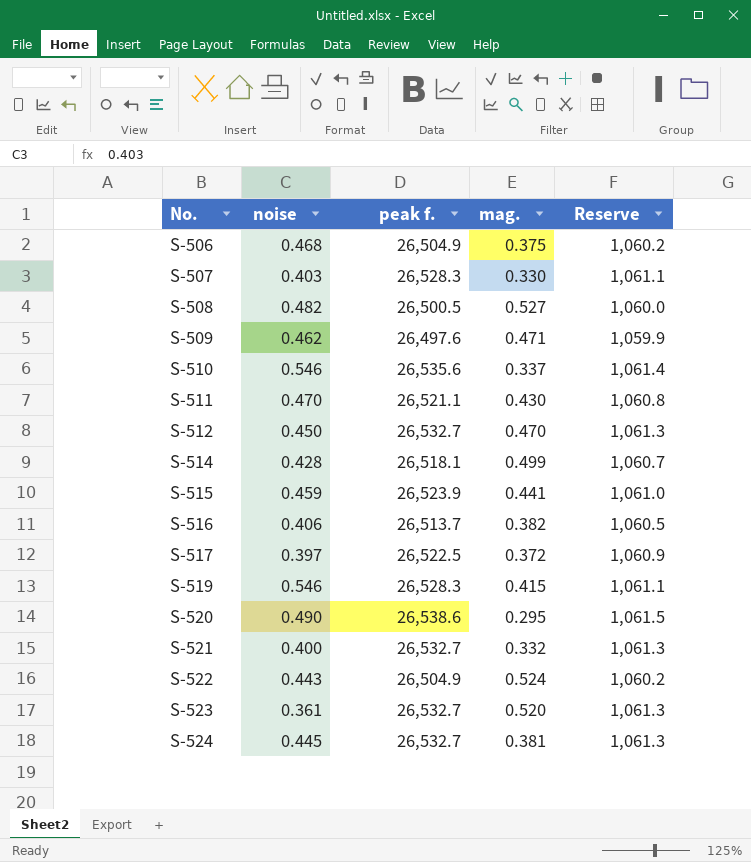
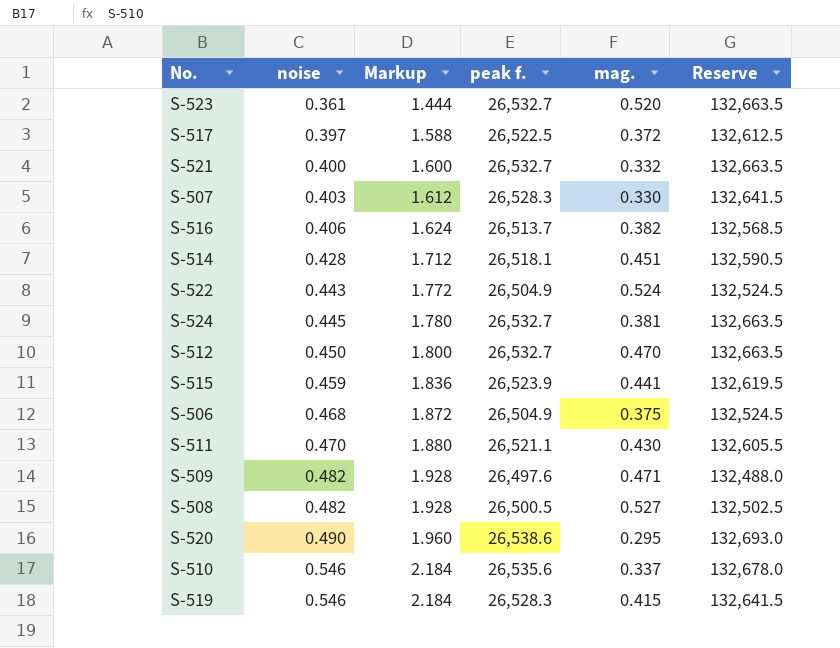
row order: No. ascending -> noise ascending
column Markup | formula: none -> [noise] * 4
column Reserve | formula: [peak f.] * 0.04 -> [peak f.] * 5
S-514 | mag.: 0.499 -> 0.451
S-509 | noise: 0.462 -> 0.482

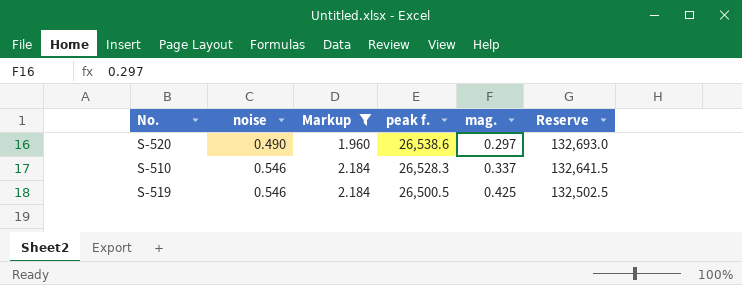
filter: none -> Markup >= 1.960
S-520 | mag.: 0.295 -> 0.297
S-510 | peak f.: 26,535.6 -> 26,528.3
S-510 | Reserve: 132,678.0 -> 132,641.5
S-519 | peak f.: 26,528.3 -> 26,500.5
S-519 | mag.: 0.415 -> 0.425
S-519 | Reserve: 132,641.5 -> 132,502.5

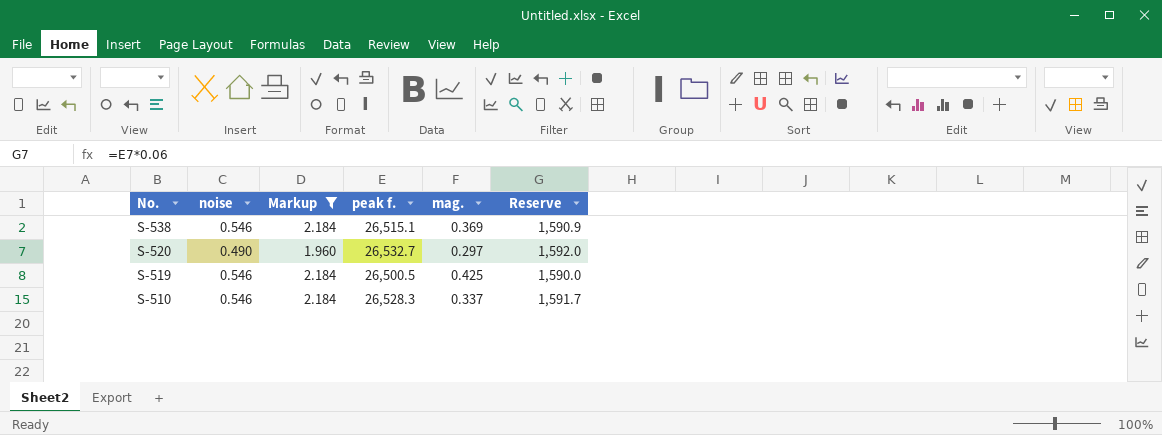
row order: noise ascending -> No. descending
column Reserve | formula: [peak f.] * 5 -> [peak f.] * 0.06
row S-538: none -> 0.546 | 2.184 | 26,515.1 | 0.369 | 1,590.9
S-520 | peak f.: 26,538.6 -> 26,532.7

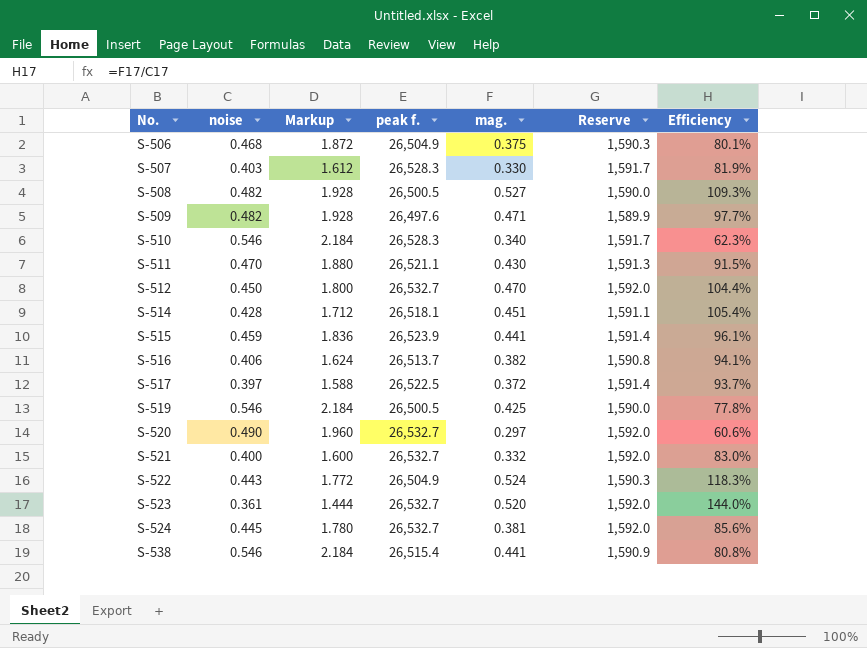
filter: Markup >= 1.960 -> none
row order: No. descending -> No. ascending
column Efficiency | formula: none -> [mag.] / [noise]
S-510 | mag.: 0.337 -> 0.340
S-538 | peak f.: 26,515.1 -> 26,515.4
S-538 | mag.: 0.369 -> 0.441

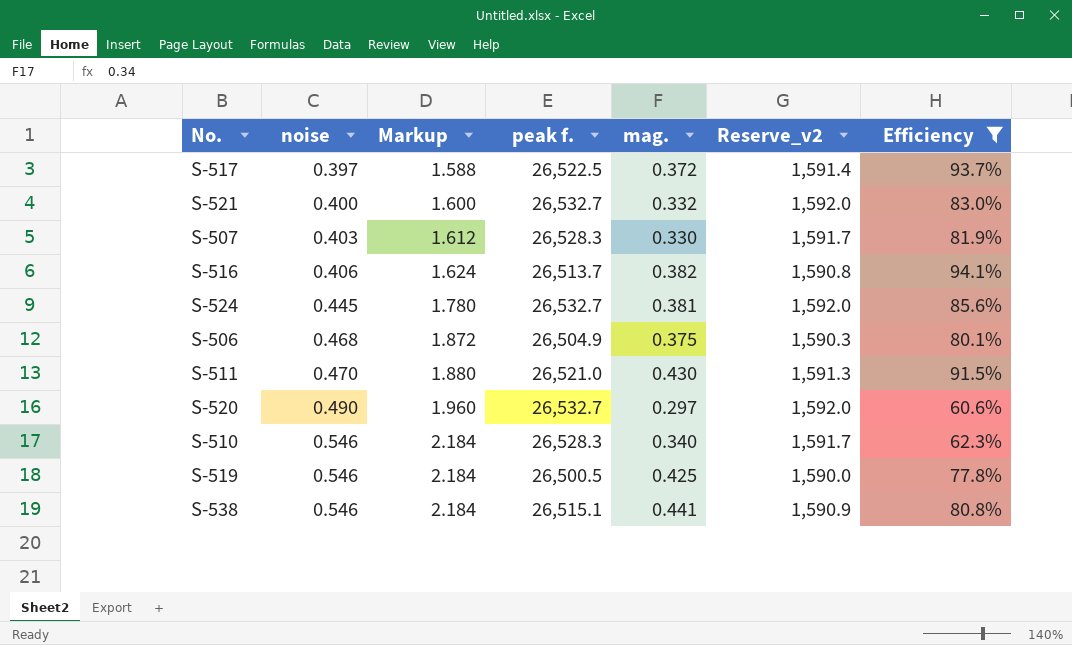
filter: none -> Efficiency <= 94.1%
row order: No. ascending -> noise ascending
column name: Reserve -> Reserve_v2
S-511 | peak f.: 26,521.1 -> 26,521.0
S-538 | peak f.: 26,515.4 -> 26,515.1

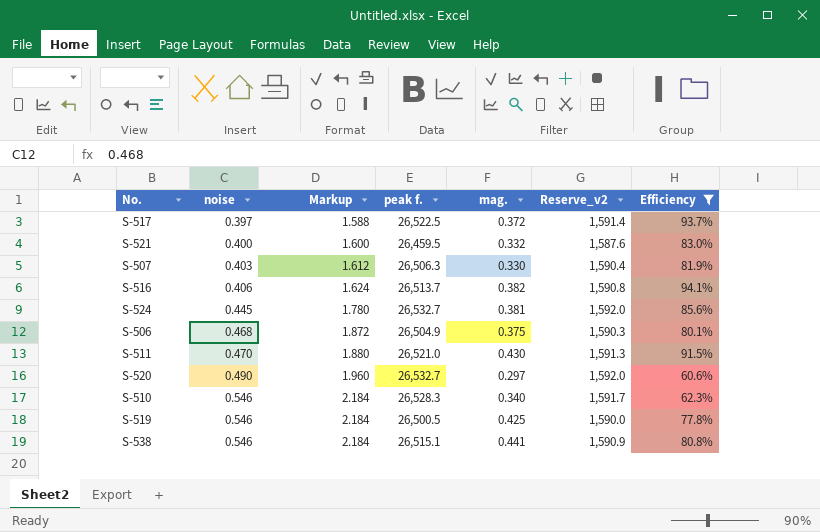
S-521 | peak f.: 26,532.7 -> 26,459.5
S-521 | Reserve_v2: 1,592.0 -> 1,587.6
S-507 | peak f.: 26,528.3 -> 26,506.3
S-507 | Reserve_v2: 1,591.7 -> 1,590.4

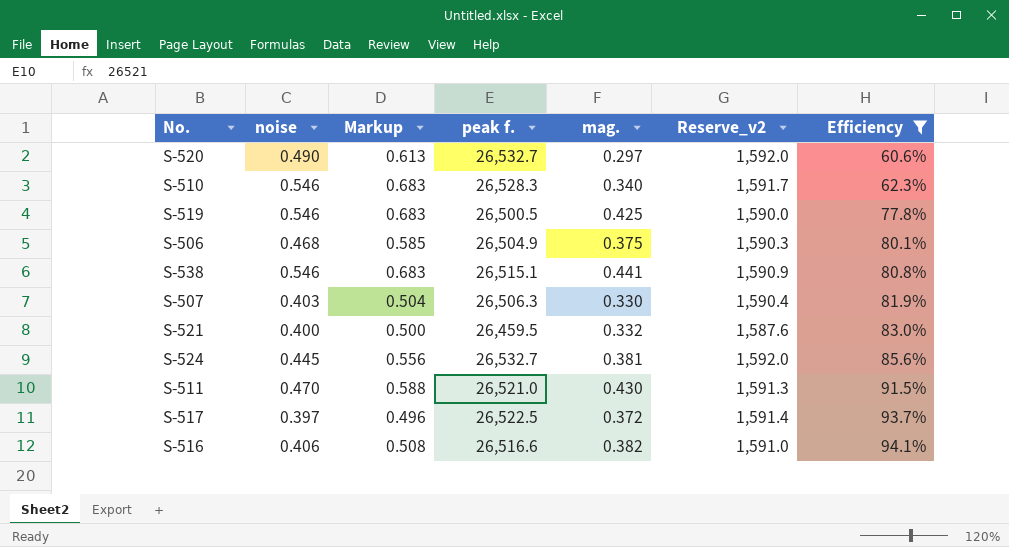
row order: noise ascending -> Efficiency ascending
column Markup | formula: [noise] * 4 -> [noise] * 1.25
S-516 | peak f.: 26,513.7 -> 26,516.6
S-516 | Reserve_v2: 1,590.8 -> 1,591.0

